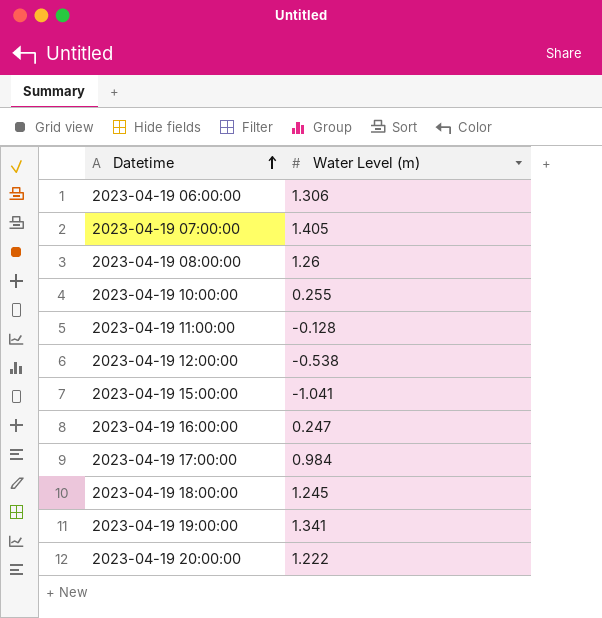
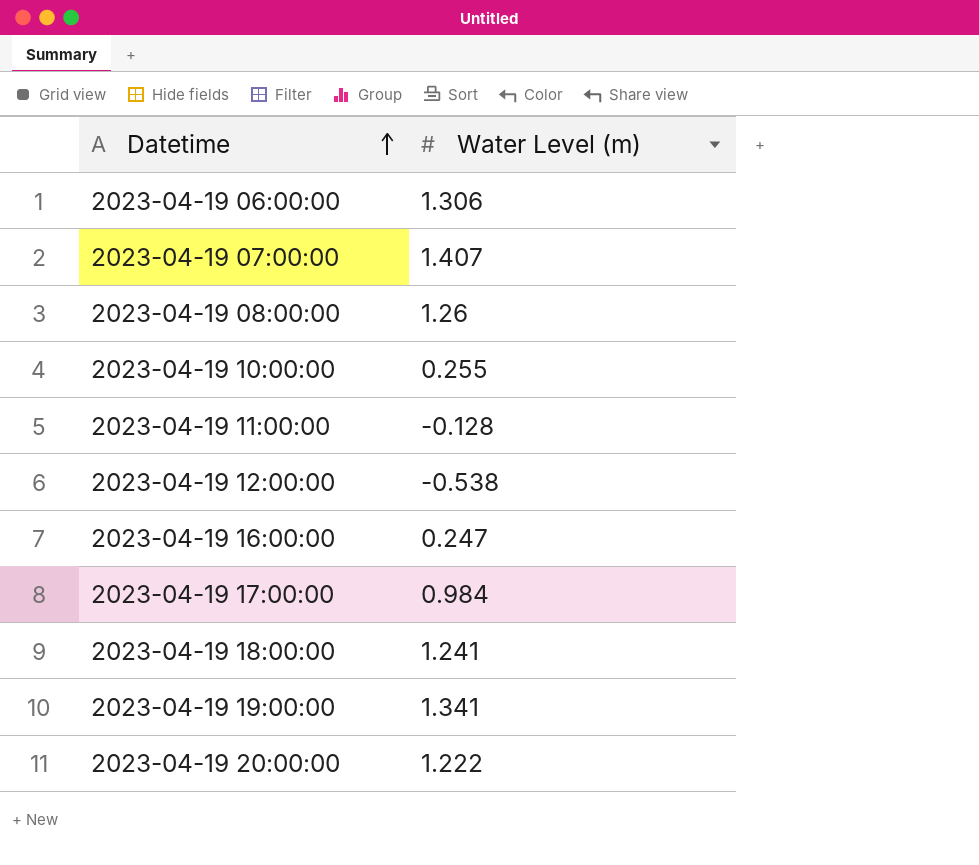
row 2023-04-19 15:00:00: -1.041 -> none
2023-04-19 07:00:00 | Water Level (m): 1.405 -> 1.407
2023-04-19 18:00:00 | Water Level (m): 1.245 -> 1.241

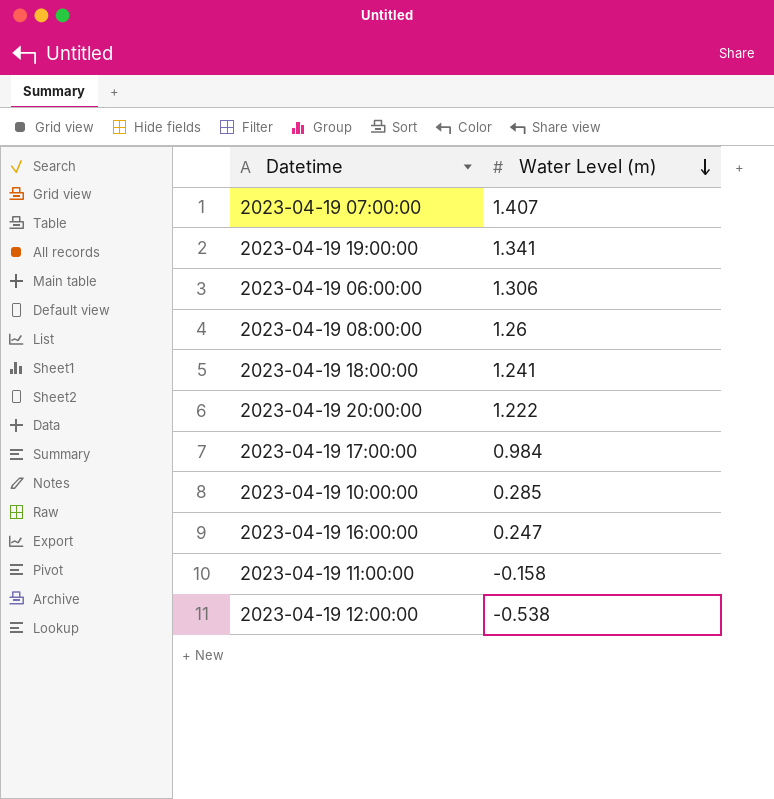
row order: Datetime ascending -> Water Level (m) descending
2023-04-19 10:00:00 | Water Level (m): 0.255 -> 0.285
2023-04-19 11:00:00 | Water Level (m): -0.128 -> -0.158

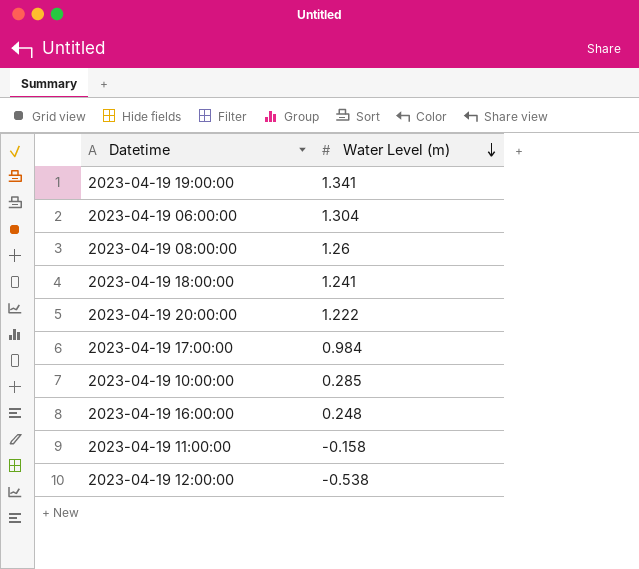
row 2023-04-19 07:00:00: 1.407 -> none
2023-04-19 06:00:00 | Water Level (m): 1.306 -> 1.304
2023-04-19 16:00:00 | Water Level (m): 0.247 -> 0.248

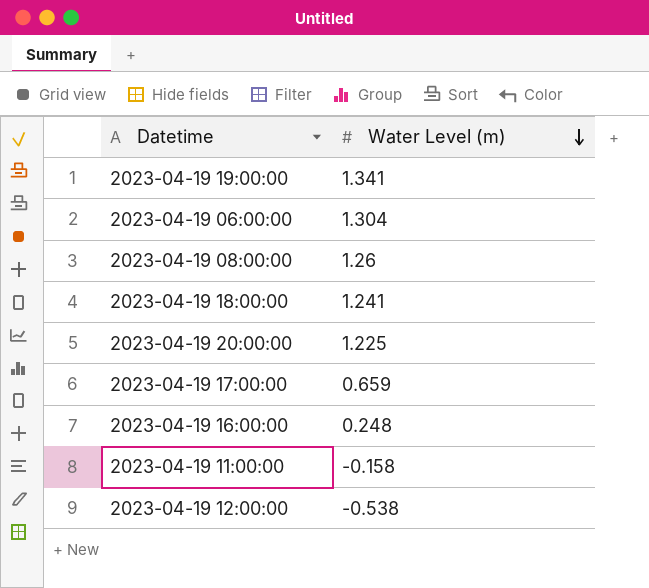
row 2023-04-19 10:00:00: 0.285 -> none
2023-04-19 20:00:00 | Water Level (m): 1.222 -> 1.225
2023-04-19 17:00:00 | Water Level (m): 0.984 -> 0.659

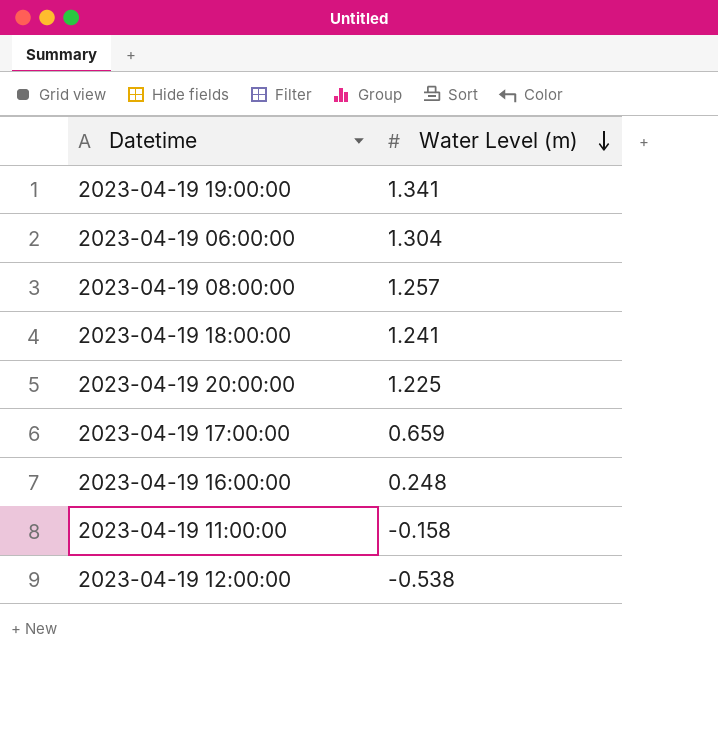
2023-04-19 08:00:00 | Water Level (m): 1.26 -> 1.257

